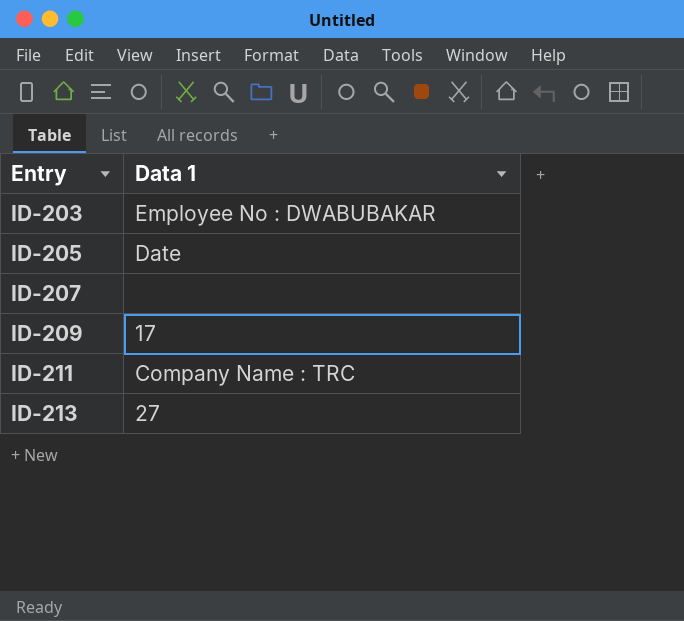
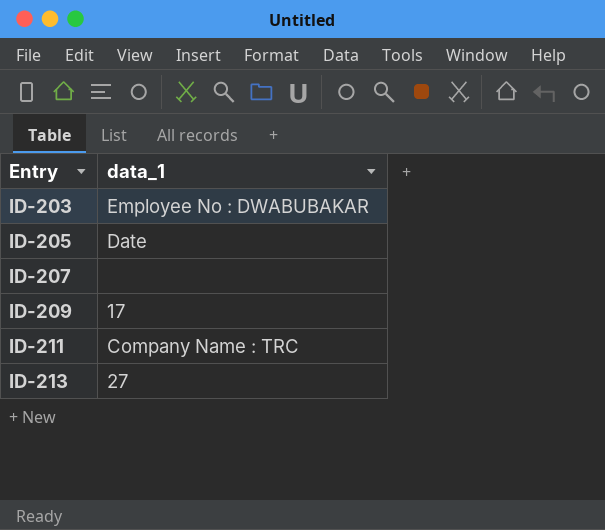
column name: Data 1 -> data_1

